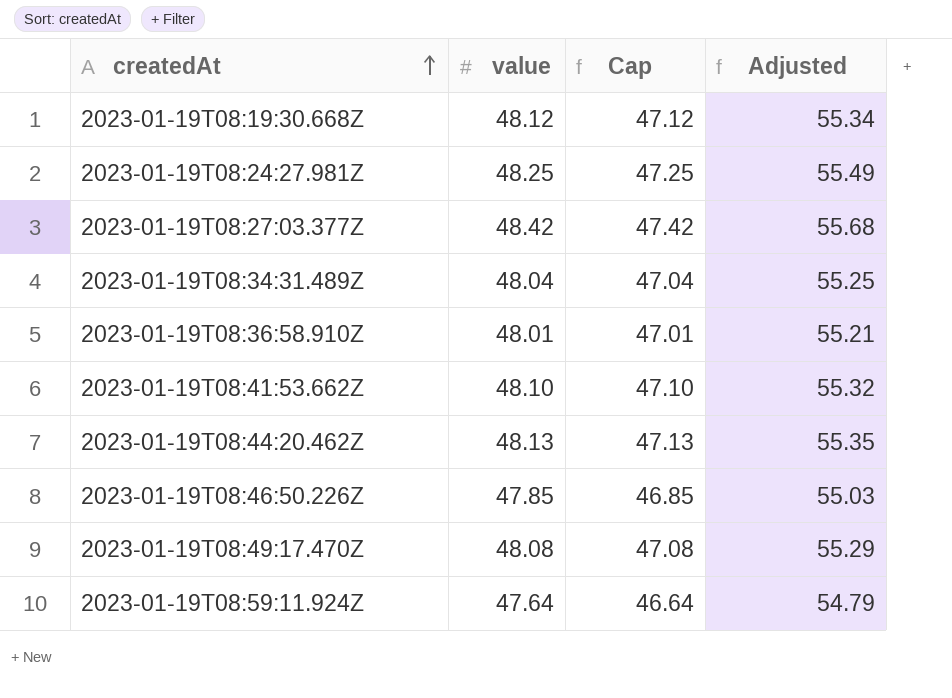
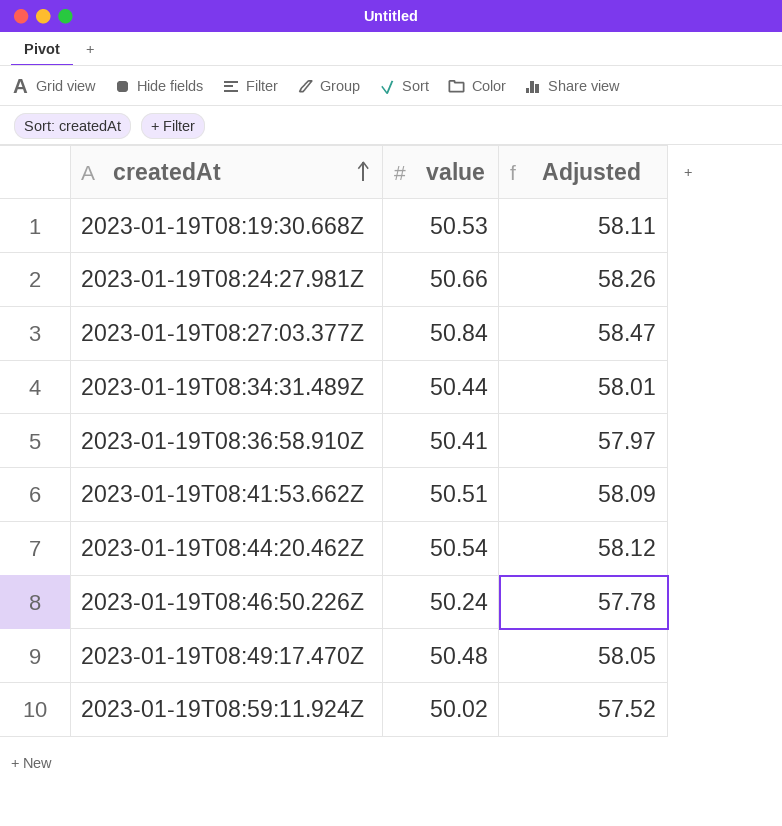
column Cap | formula: [value] - 1 -> none
2023-01-19T08:19:30.668Z | value: 48.12 -> 50.53
2023-01-19T08:19:30.668Z | Adjusted: 55.34 -> 58.11
2023-01-19T08:24:27.981Z | value: 48.25 -> 50.66
2023-01-19T08:24:27.981Z | Adjusted: 55.49 -> 58.26
2023-01-19T08:27:03.377Z | value: 48.42 -> 50.84
2023-01-19T08:27:03.377Z | Adjusted: 55.68 -> 58.47
2023-01-19T08:34:31.489Z | value: 48.04 -> 50.44
2023-01-19T08:34:31.489Z | Adjusted: 55.25 -> 58.01
2023-01-19T08:36:58.910Z | value: 48.01 -> 50.41
2023-01-19T08:36:58.910Z | Adjusted: 55.21 -> 57.97
2023-01-19T08:41:53.662Z | value: 48.10 -> 50.51
2023-01-19T08:41:53.662Z | Adjusted: 55.32 -> 58.09
2023-01-19T08:44:20.462Z | value: 48.13 -> 50.54
2023-01-19T08:44:20.462Z | Adjusted: 55.35 -> 58.12
2023-01-19T08:46:50.226Z | value: 47.85 -> 50.24
2023-01-19T08:46:50.226Z | Adjusted: 55.03 -> 57.78
2023-01-19T08:49:17.470Z | value: 48.08 -> 50.48
2023-01-19T08:49:17.470Z | Adjusted: 55.29 -> 58.05
2023-01-19T08:59:11.924Z | value: 47.64 -> 50.02
2023-01-19T08:59:11.924Z | Adjusted: 54.79 -> 57.52

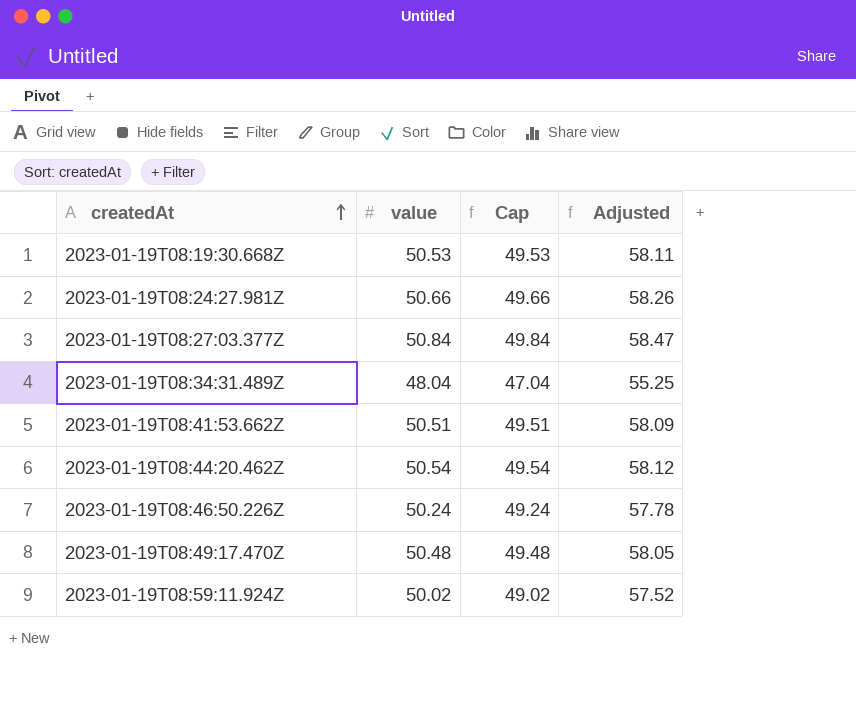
column Cap | formula: none -> [value] - 1
row 2023-01-19T08:36:58.910Z: 50.41 | 57.97 -> none
2023-01-19T08:34:31.489Z | value: 50.44 -> 48.04
2023-01-19T08:34:31.489Z | Adjusted: 58.01 -> 55.25

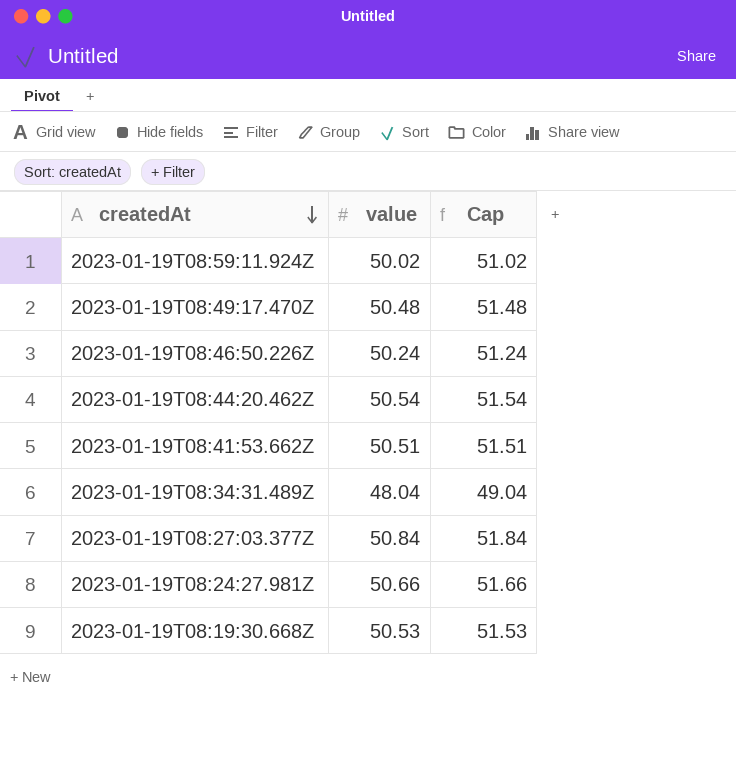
row order: createdAt ascending -> createdAt descending
column Adjusted | formula: [value] * 1.15 -> none
column Cap | formula: [value] - 1 -> [value] + 1

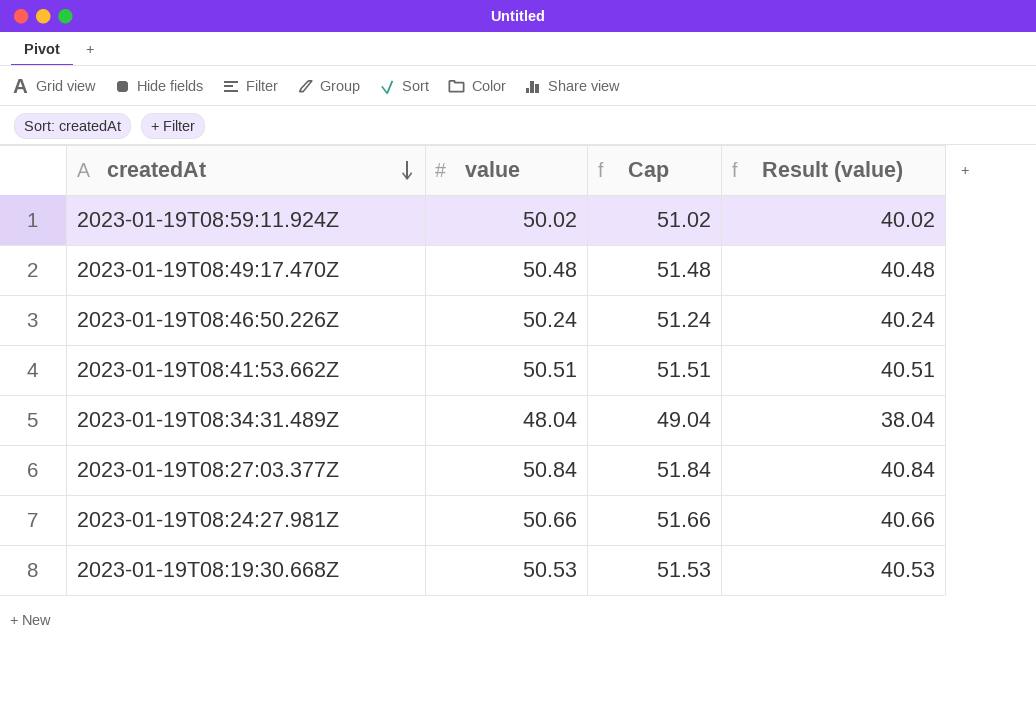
column Result (value) | formula: none -> [value] - 10
row 2023-01-19T08:44:20.462Z: 50.54 | 51.54 -> none

